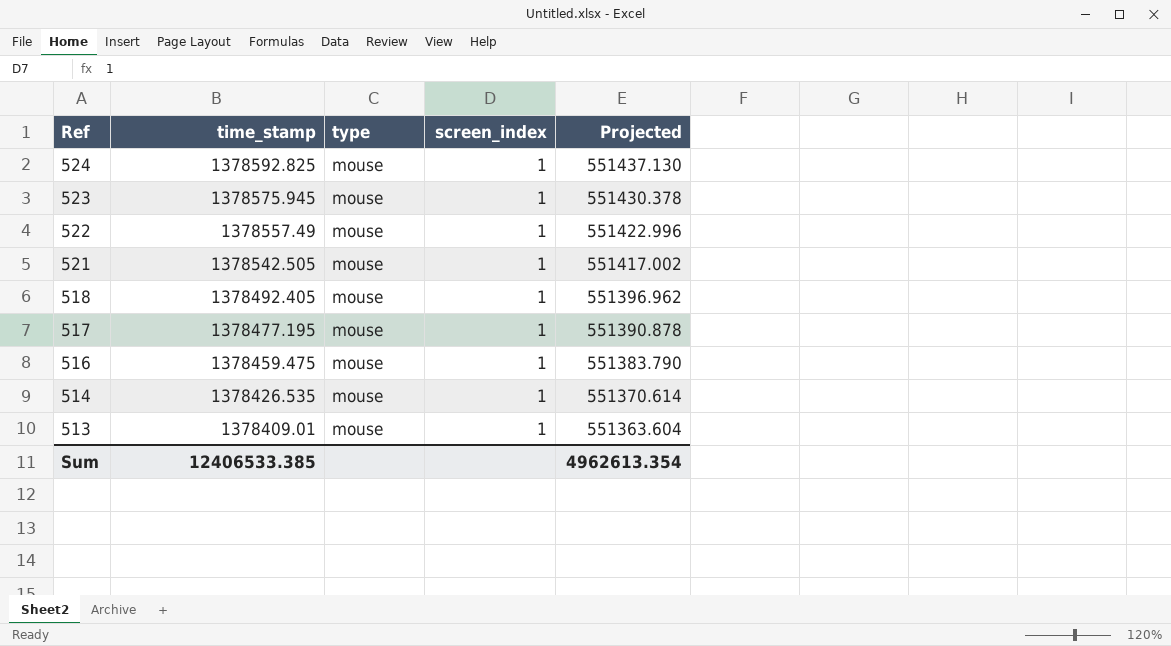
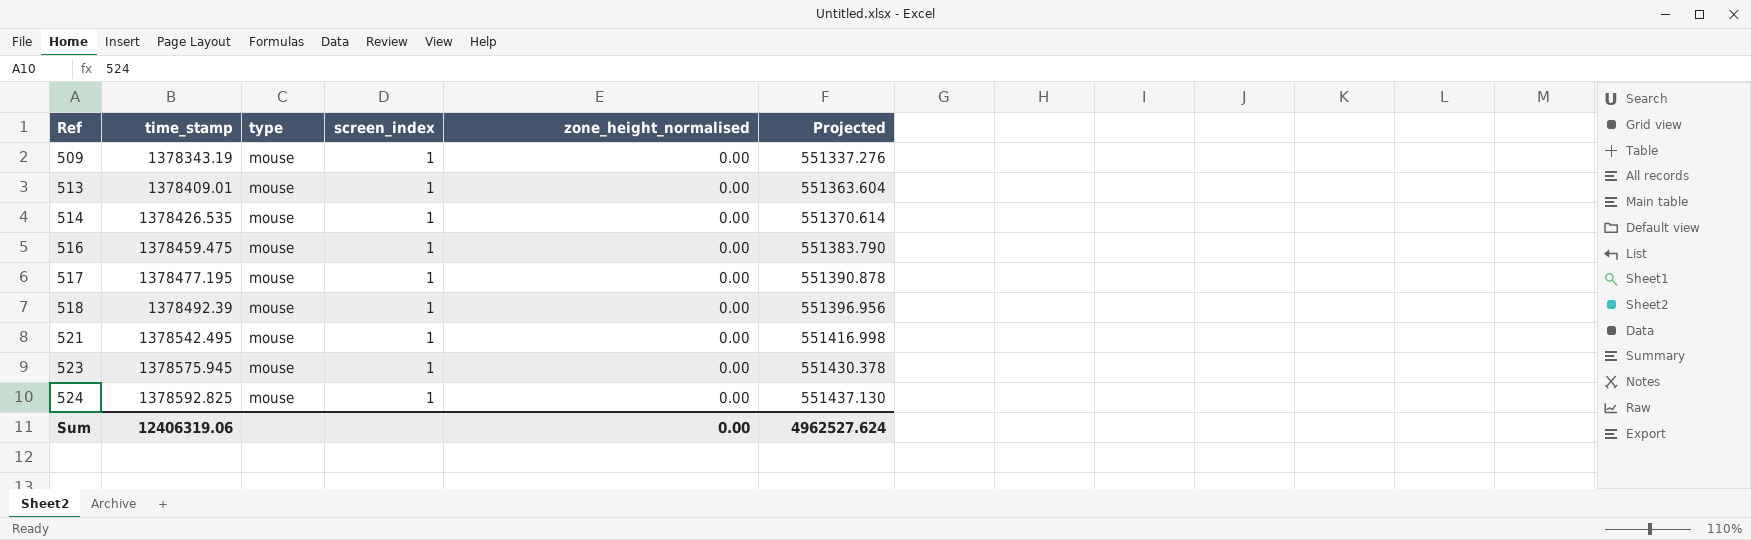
row order: Ref descending -> Ref ascending
column zone_height_normalised | position: none -> 5
row 522: 1378557.49 | mouse | 1 | 551422.996 -> none
row 509: none -> 1378343.19 | mouse | 1 | 0.00 | 551337.276
518 | time_stamp: 1378492.405 -> 1378492.39
518 | Projected: 551396.962 -> 551396.956
521 | time_stamp: 1378542.505 -> 1378542.495
521 | Projected: 551417.002 -> 551416.998
Sum | time_stamp: 12406533.385 -> 12406319.06
Sum | Projected: 4962613.354 -> 4962527.624

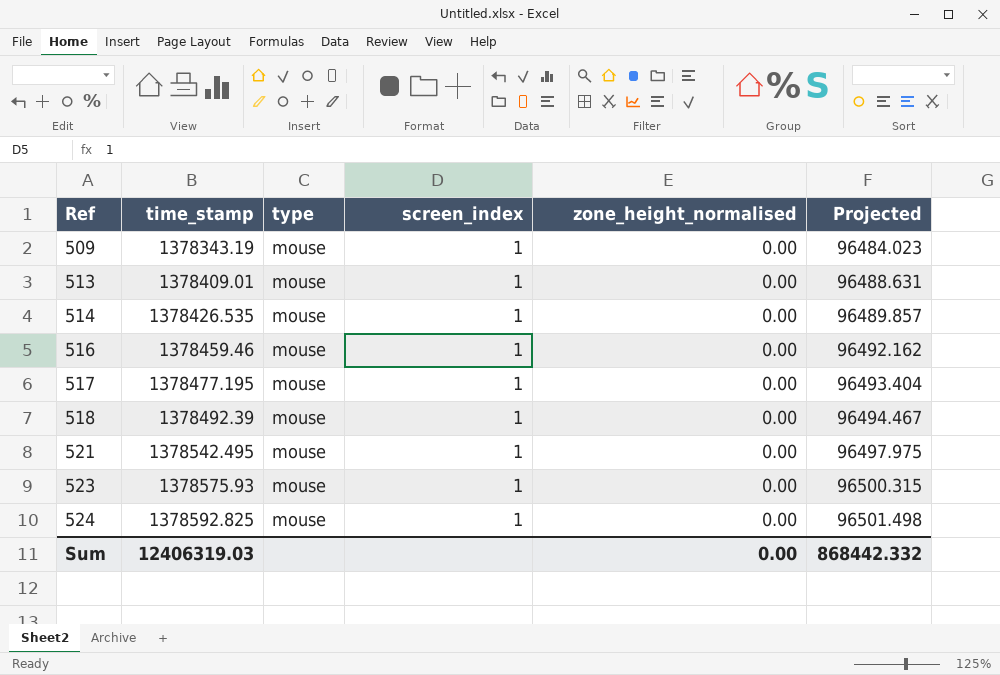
column Projected | formula: [time_stamp] * 0.4 -> [time_stamp] * 0.07
516 | time_stamp: 1378459.475 -> 1378459.46
523 | time_stamp: 1378575.945 -> 1378575.93
Sum | time_stamp: 12406319.06 -> 12406319.03
Sum | Projected: 4962527.624 -> 868442.332

